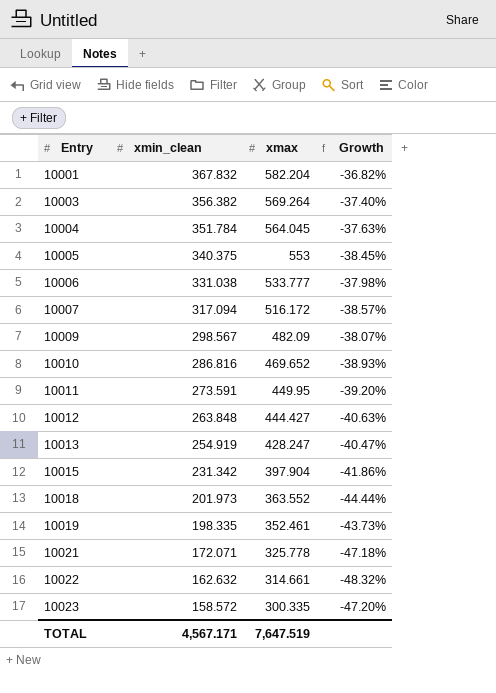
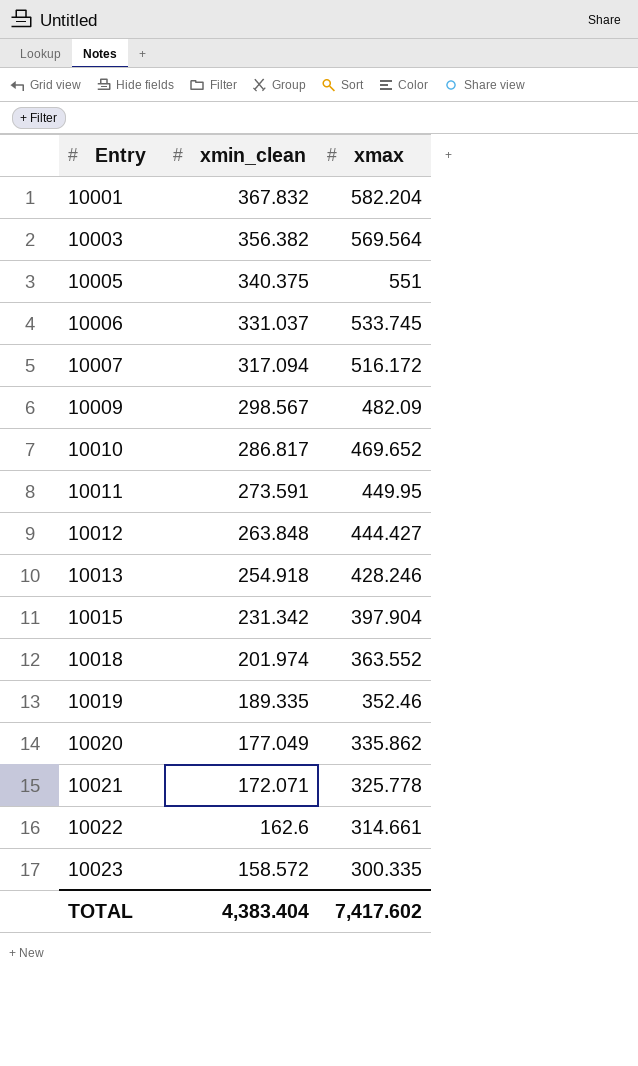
column Growth | formula: ([xmin_clean] - [xmax]) / [xmax] -> none
row 10004: 351.784 | 564.045 | -37.63% -> none
10003 | xmax: 569.264 -> 569.564
10005 | xmax: 553 -> 551
10006 | xmin_clean: 331.038 -> 331.037
10006 | xmax: 533.777 -> 533.745
10010 | xmin_clean: 286.816 -> 286.817
10013 | xmin_clean: 254.919 -> 254.918
10013 | xmax: 428.247 -> 428.246
10018 | xmin_clean: 201.973 -> 201.974
10019 | xmin_clean: 198.335 -> 189.335
10019 | xmax: 352.461 -> 352.46
row 10020: none -> 177.049 | 335.862
10022 | xmin_clean: 162.632 -> 162.6
TOTAL | xmin_clean: 4,567.171 -> 4,383.404
TOTAL | xmax: 7,647.519 -> 7,417.602

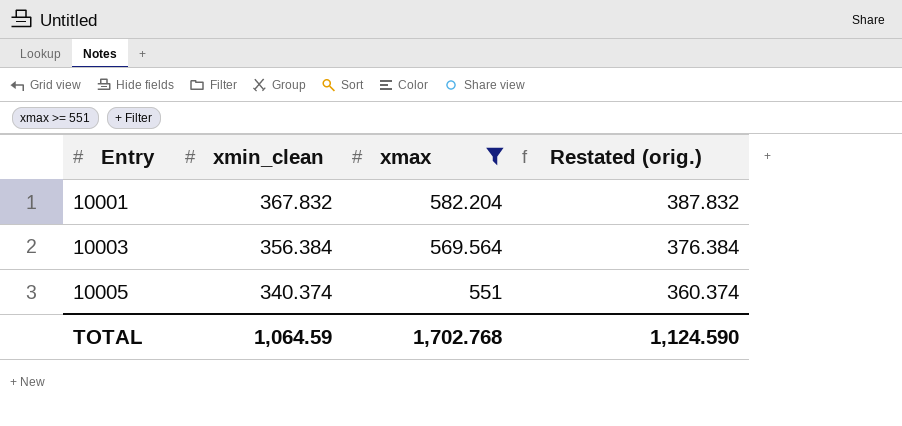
filter: none -> xmax >= 551
column Restated (orig.) | formula: none -> [xmin_clean] + 20
10003 | xmin_clean: 356.382 -> 356.384
10005 | xmin_clean: 340.375 -> 340.374
TOTAL | xmin_clean: 4,383.404 -> 1,064.59
TOTAL | xmax: 7,417.602 -> 1,702.768

